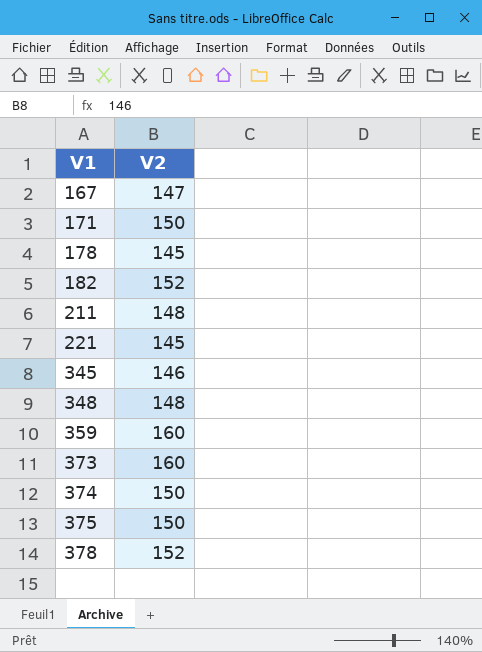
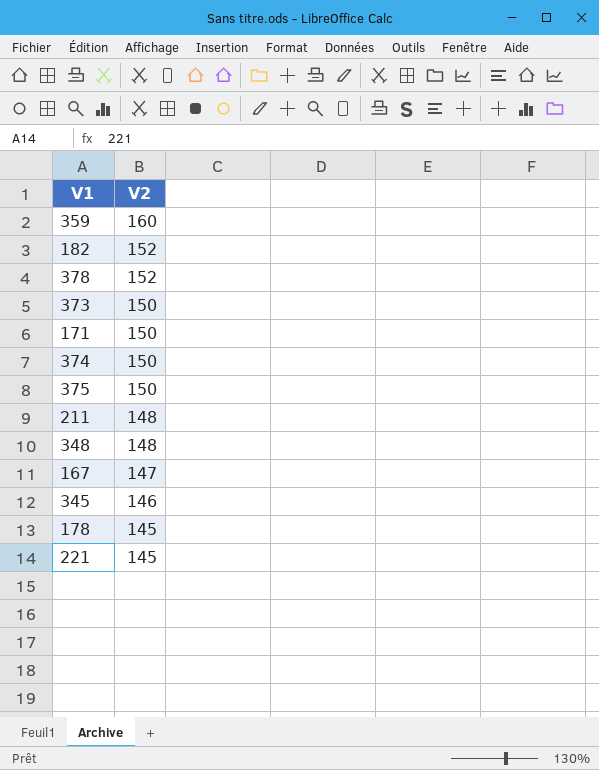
row order: V1 ascending -> V2 descending
373 | V2: 160 -> 150

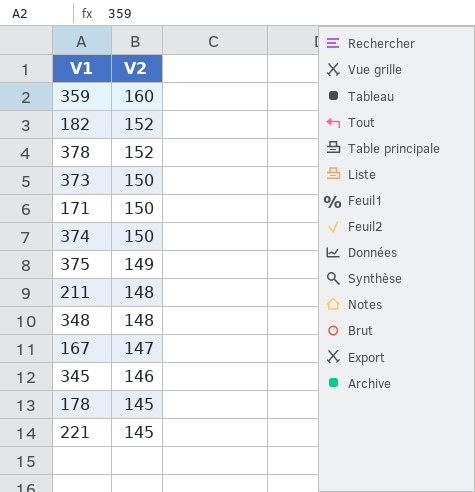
375 | V2: 150 -> 149

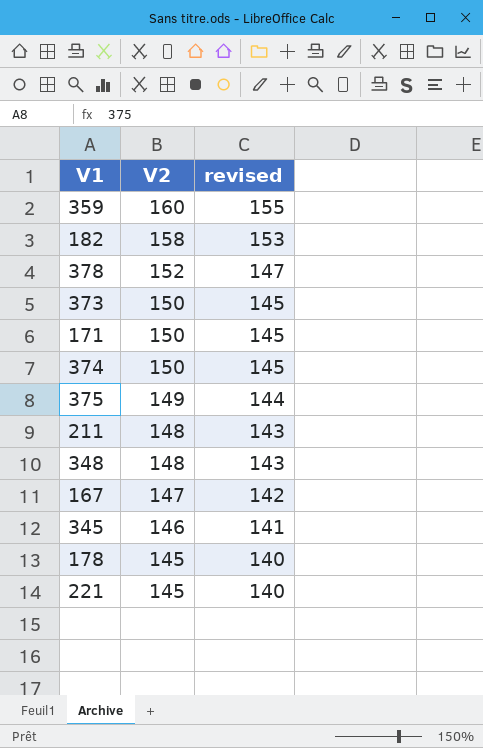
column revised | formula: none -> [V2] - 5
182 | V2: 152 -> 158

